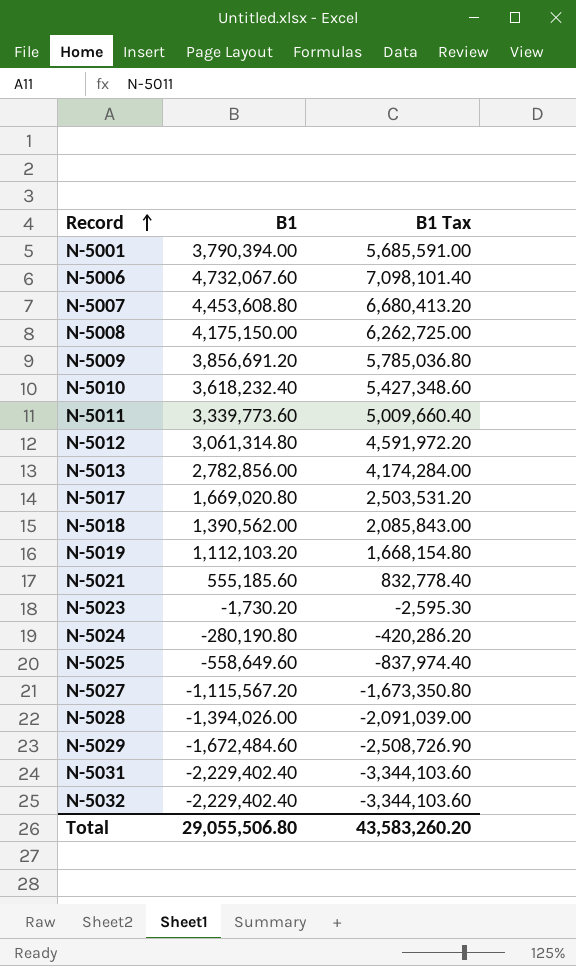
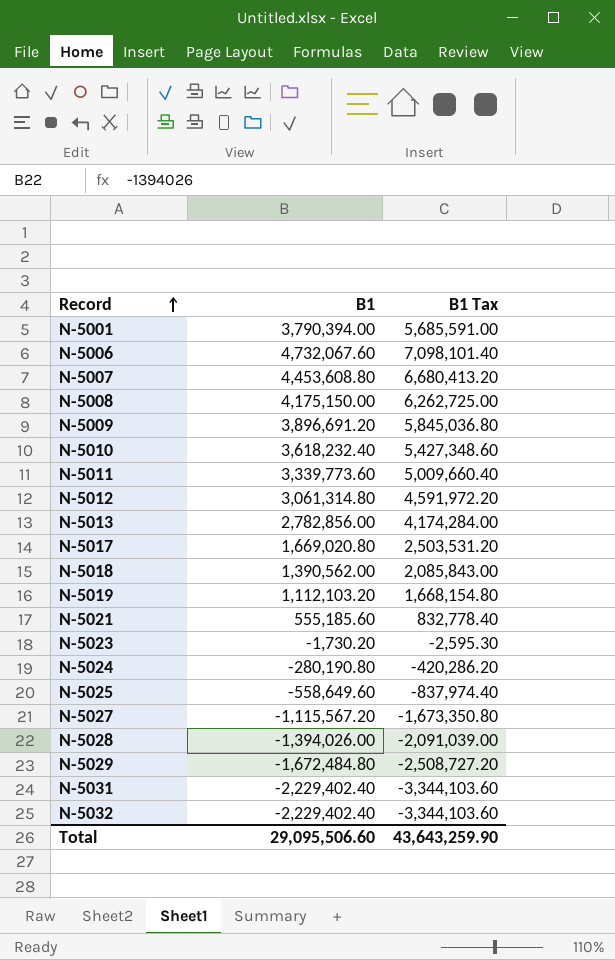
N-5009 | B1: 3,856,691.20 -> 3,896,691.20
N-5009 | B1 Tax: 5,785,036.80 -> 5,845,036.80
N-5029 | B1: -1,672,484.60 -> -1,672,484.80
N-5029 | B1 Tax: -2,508,726.90 -> -2,508,727.20
Total | B1: 29,055,506.80 -> 29,095,506.60
Total | B1 Tax: 43,583,260.20 -> 43,643,259.90

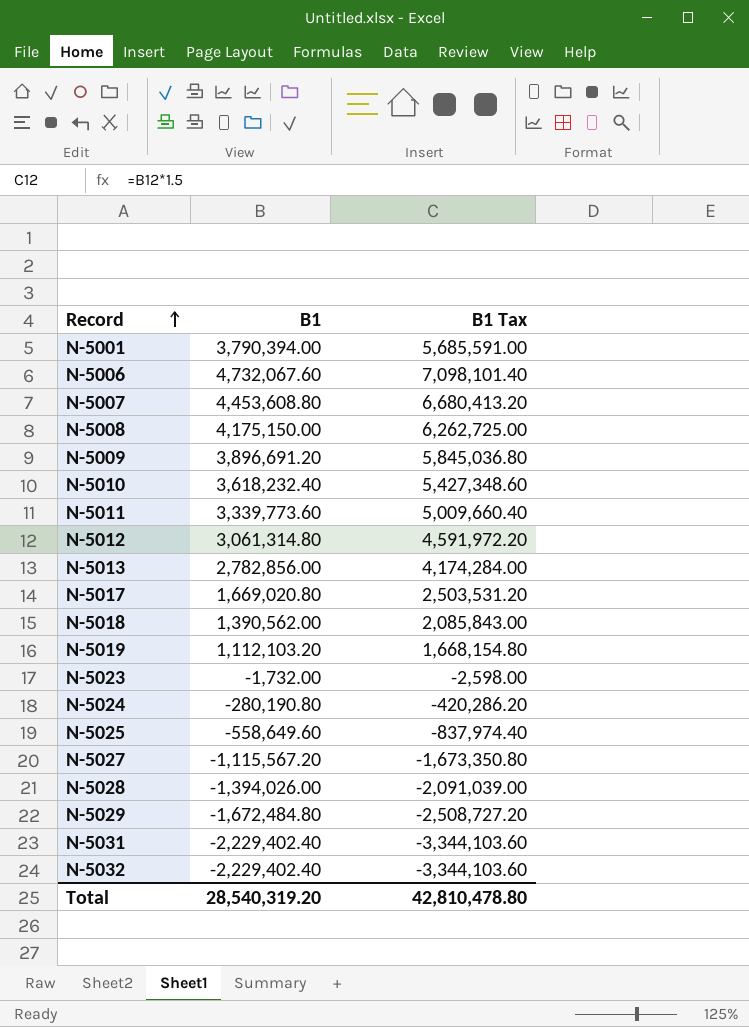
row N-5021: 555,185.60 | 832,778.40 -> none
N-5023 | B1: -1,730.20 -> -1,732.00
N-5023 | B1 Tax: -2,595.30 -> -2,598.00
Total | B1: 29,095,506.60 -> 28,540,319.20
Total | B1 Tax: 43,643,259.90 -> 42,810,478.80

